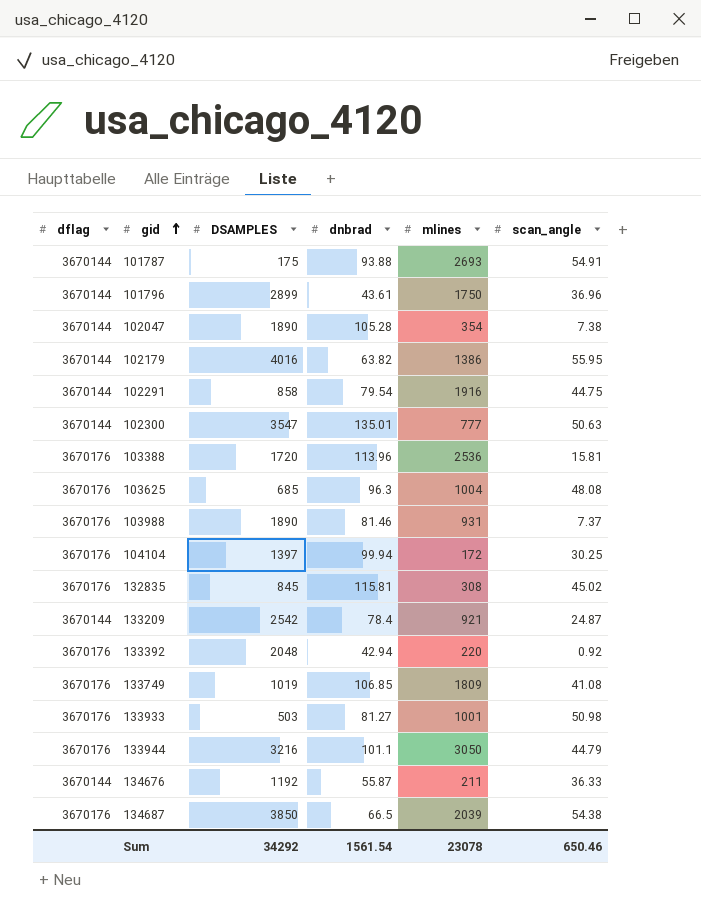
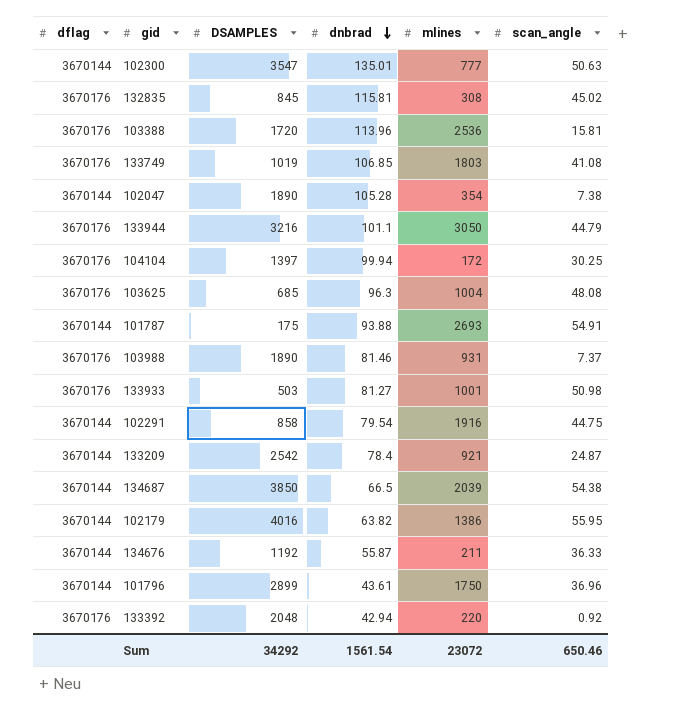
row order: gid ascending -> dnbrad descending
133749 | mlines: 1809 -> 1803
134687 | dflag: 3670176 -> 3670144
Sum | mlines: 23078 -> 23072

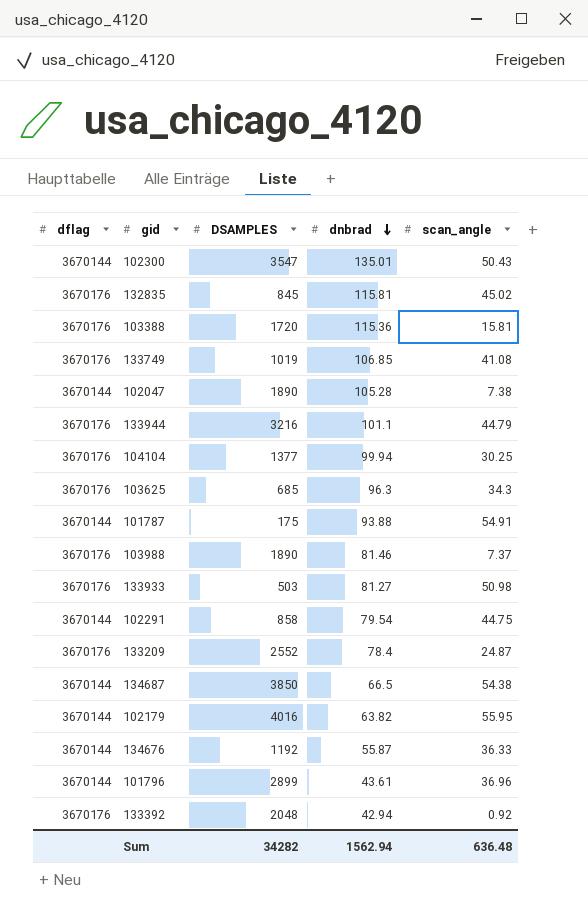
column mlines | position: 5 -> none
102300 | scan_angle: 50.63 -> 50.43
103388 | dnbrad: 113.96 -> 115.36
104104 | DSAMPLES: 1397 -> 1377
103625 | scan_angle: 48.08 -> 34.3
133209 | dflag: 3670144 -> 3670176
133209 | DSAMPLES: 2542 -> 2552
Sum | DSAMPLES: 34292 -> 34282
Sum | dnbrad: 1561.54 -> 1562.94
Sum | scan_angle: 650.46 -> 636.48

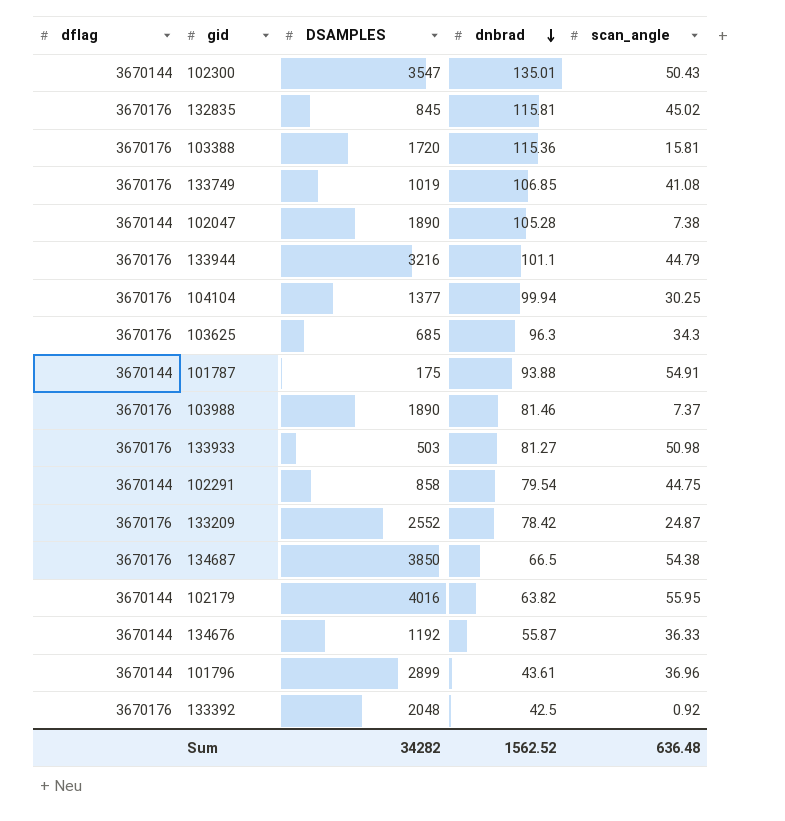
133209 | dnbrad: 78.4 -> 78.42
134687 | dflag: 3670144 -> 3670176
133392 | dnbrad: 42.94 -> 42.5
Sum | dnbrad: 1562.94 -> 1562.52

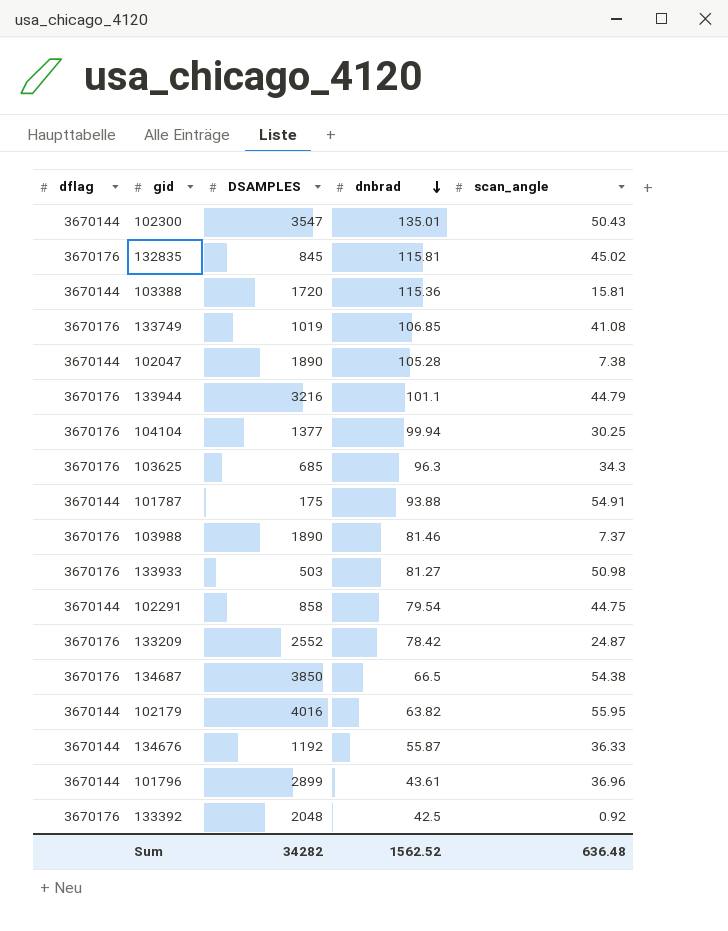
103388 | dflag: 3670176 -> 3670144

